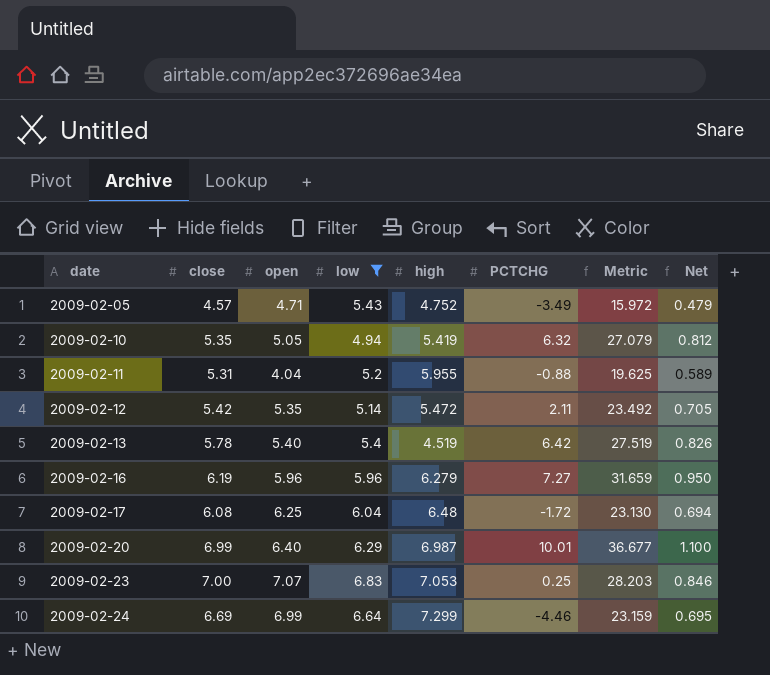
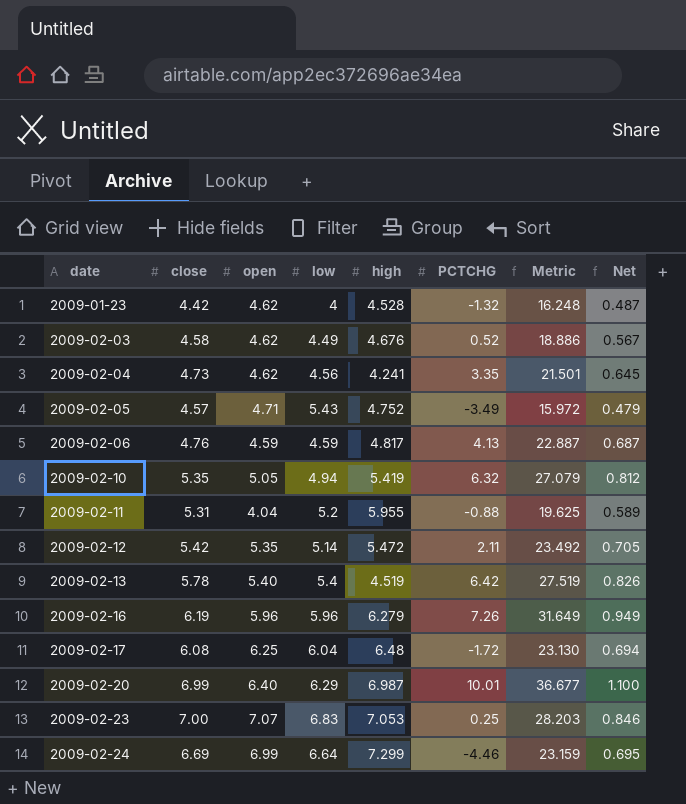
filter: low >= 4.94 -> none
2009-02-16 | PCTCHG: 7.27 -> 7.26
2009-02-16 | Metric: 31.659 -> 31.649
2009-02-16 | Net: 0.950 -> 0.949

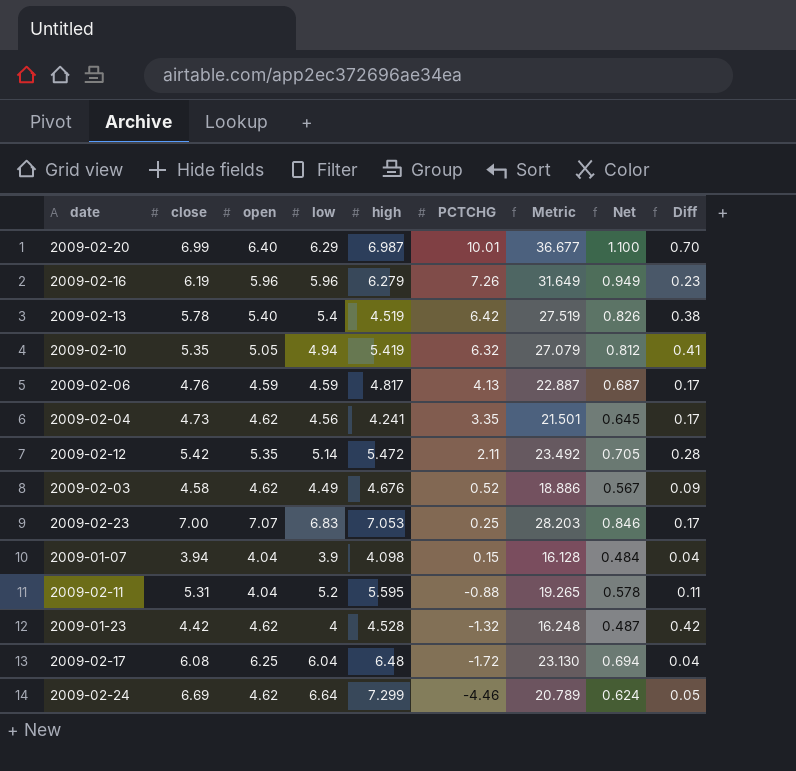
row order: date ascending -> PCTCHG descending
column Diff | formula: none -> [close] - [low]
row 2009-02-05: 4.57 | 4.71 | 5.43 | 4.752 | -3.49 | 15.972 | 0.479 -> none
row 2009-01-07: none -> 3.94 | 4.04 | 3.9 | 4.098 | 0.15 | 16.128 | 0.484 | 0.04
2009-02-11 | high: 5.955 -> 5.595
2009-02-11 | Metric: 19.625 -> 19.265
2009-02-11 | Net: 0.589 -> 0.578
2009-02-24 | open: 6.99 -> 4.62
2009-02-24 | Metric: 23.159 -> 20.789
2009-02-24 | Net: 0.695 -> 0.624

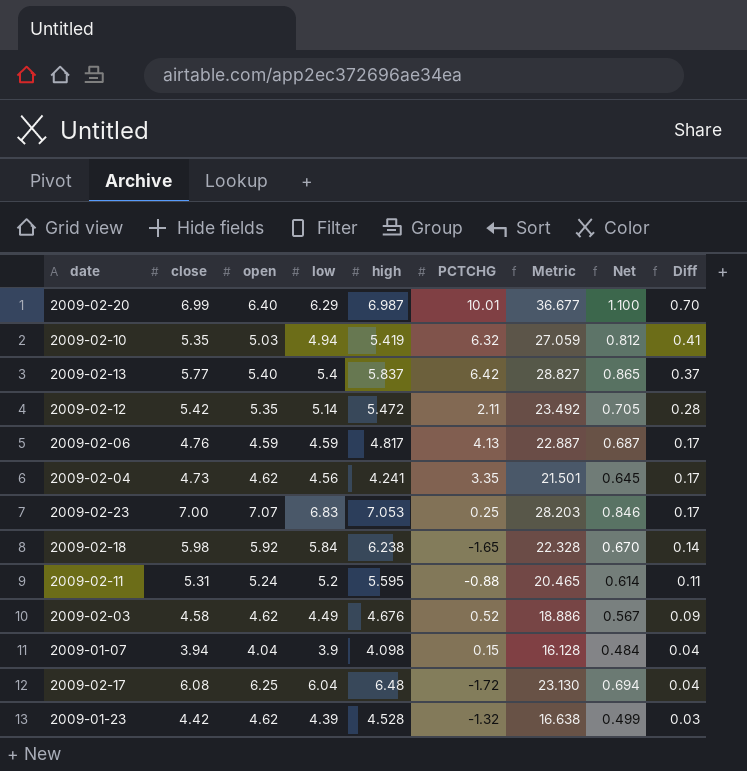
row order: PCTCHG descending -> Diff descending
row 2009-02-16: 6.19 | 5.96 | 5.96 | 6.279 | 7.26 | 31.649 | 0.949 | 0.23 -> none
row 2009-02-24: 6.69 | 4.62 | 6.64 | 7.299 | -4.46 | 20.789 | 0.624 | 0.05 -> none
2009-02-10 | open: 5.05 -> 5.03
2009-02-10 | Metric: 27.079 -> 27.059
2009-02-13 | close: 5.78 -> 5.77
2009-02-13 | high: 4.519 -> 5.837
2009-02-13 | Metric: 27.519 -> 28.827
2009-02-13 | Net: 0.826 -> 0.865
2009-02-13 | Diff: 0.38 -> 0.37
row 2009-02-18: none -> 5.98 | 5.92 | 5.84 | 6.238 | -1.65 | 22.328 | 0.670 | 0.14
2009-02-11 | open: 4.04 -> 5.24
2009-02-11 | Metric: 19.265 -> 20.465
2009-02-11 | Net: 0.578 -> 0.614
2009-01-23 | low: 4 -> 4.39
2009-01-23 | Metric: 16.248 -> 16.638
2009-01-23 | Net: 0.487 -> 0.499
2009-01-23 | Diff: 0.42 -> 0.03

